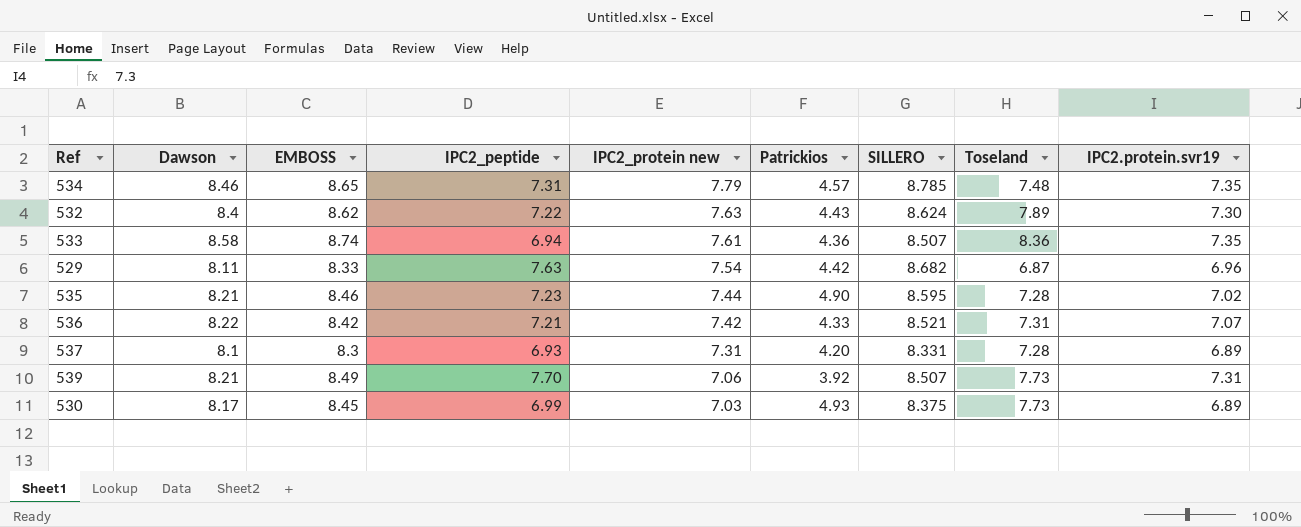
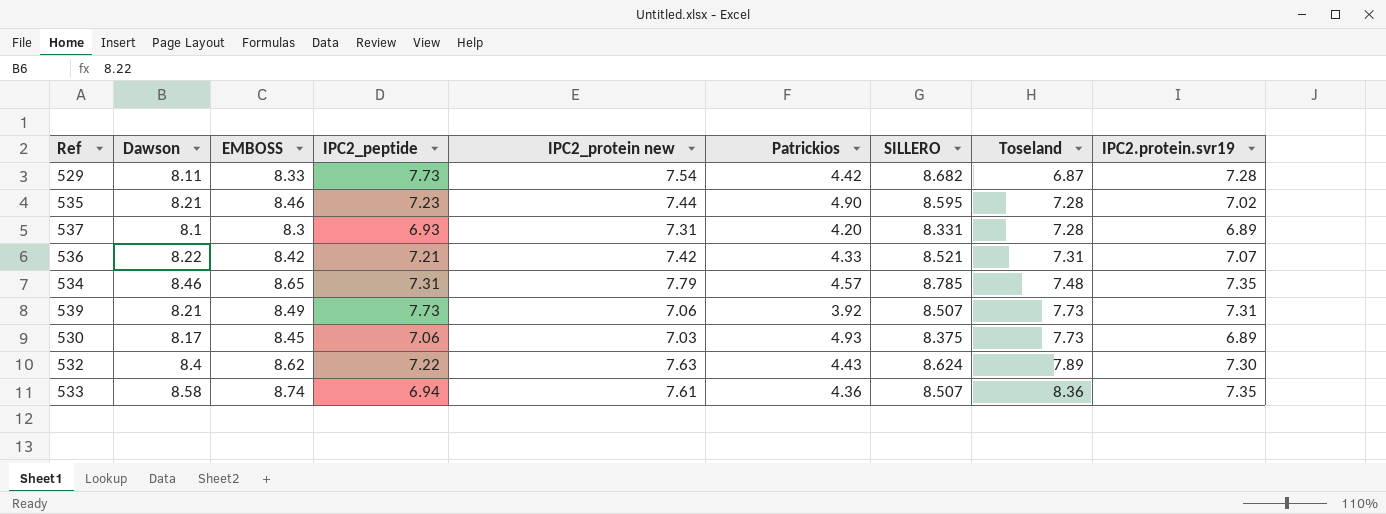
row order: IPC2_protein new descending -> Toseland ascending
529 | IPC2_peptide: 7.63 -> 7.73
529 | IPC2.protein.svr19: 6.96 -> 7.28
539 | IPC2_peptide: 7.70 -> 7.73
530 | IPC2_peptide: 6.99 -> 7.06

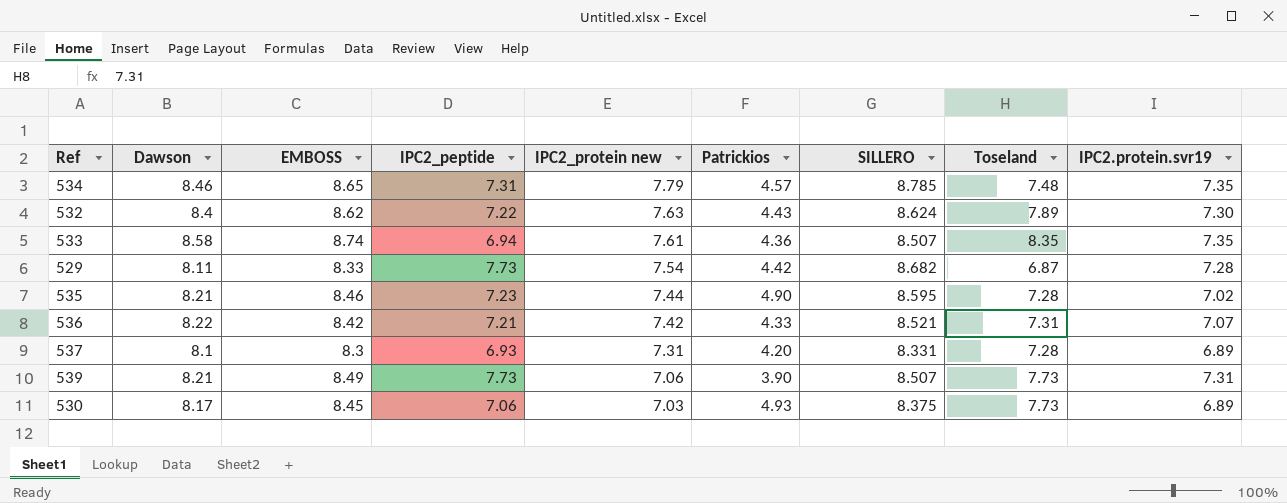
row order: Toseland ascending -> IPC2_protein new descending
533 | Toseland: 8.36 -> 8.35
539 | Patrickios: 3.92 -> 3.90

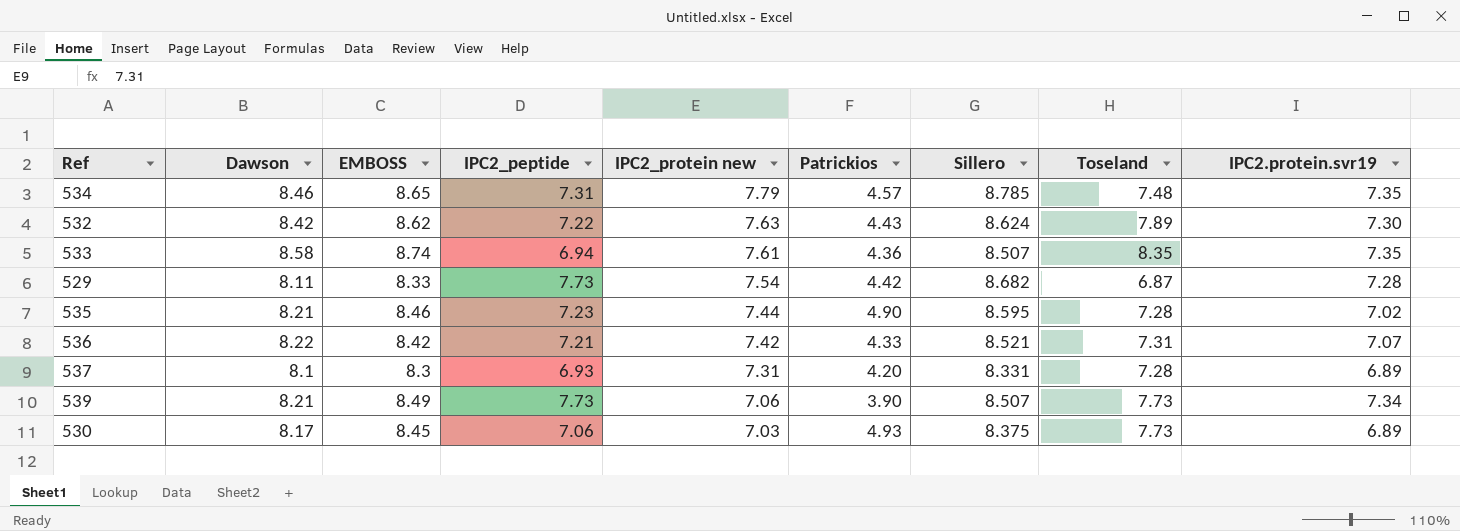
column name: SILLERO -> Sillero
532 | Dawson: 8.4 -> 8.42
539 | IPC2.protein.svr19: 7.31 -> 7.34

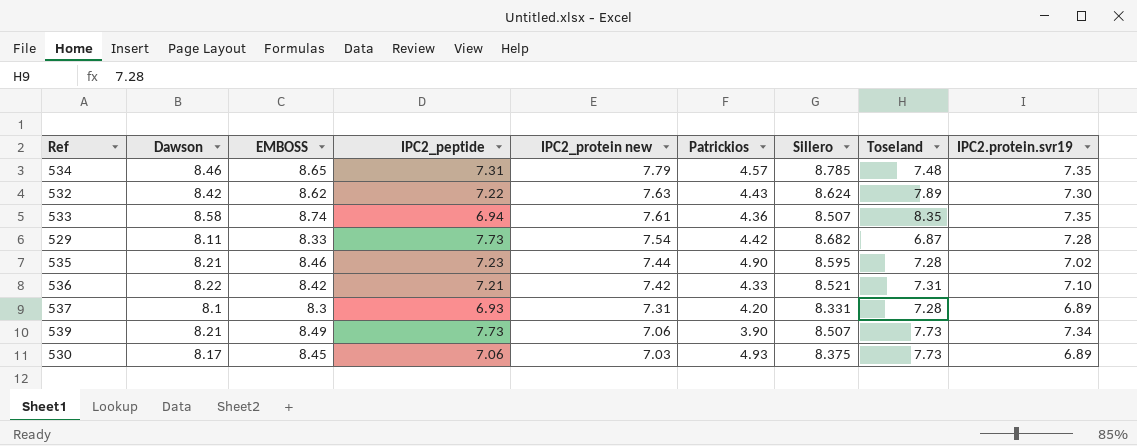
536 | IPC2.protein.svr19: 7.07 -> 7.10

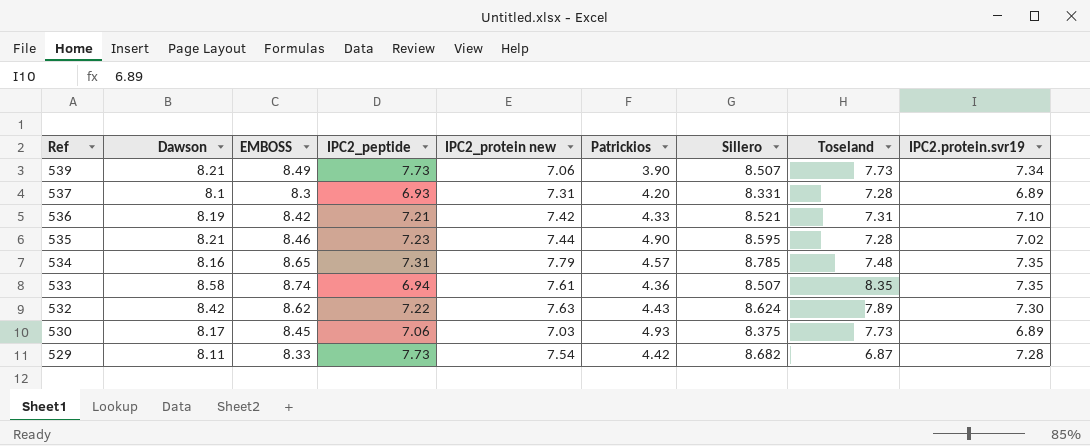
row order: IPC2_protein new descending -> Ref descending
536 | Dawson: 8.22 -> 8.19
534 | Dawson: 8.46 -> 8.16

